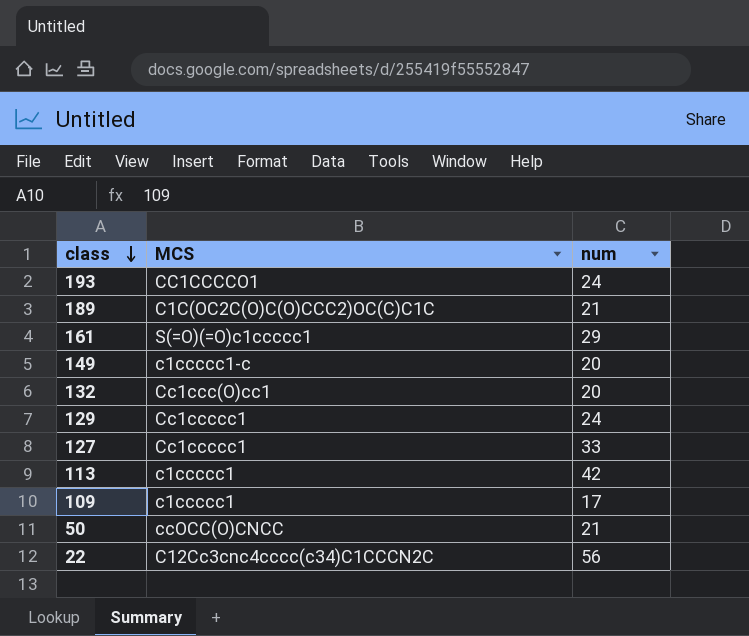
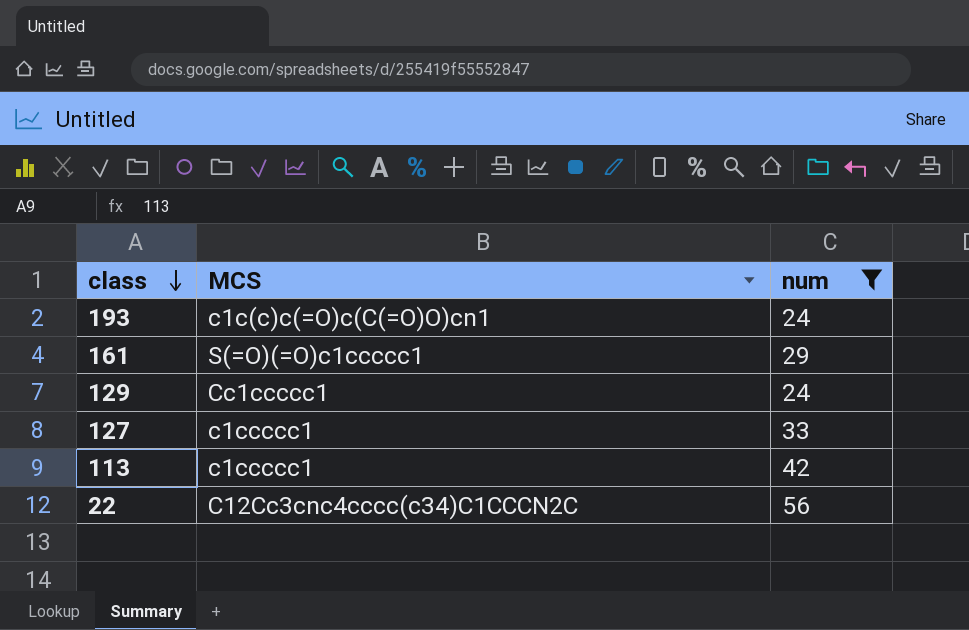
filter: none -> num >= 24
193 | MCS: CC1CCCCO1 -> c1c(c)c(=O)c(C(=O)O)cn1
127 | MCS: Cc1ccccc1 -> c1ccccc1

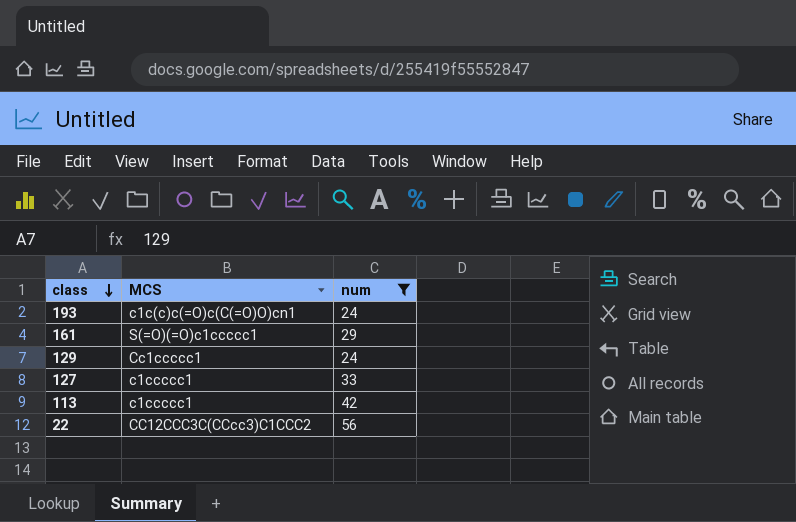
22 | MCS: C12Cc3cnc4cccc(c34)C1CCCN2C -> CC12CCC3C(CCcc3)C1CCC2

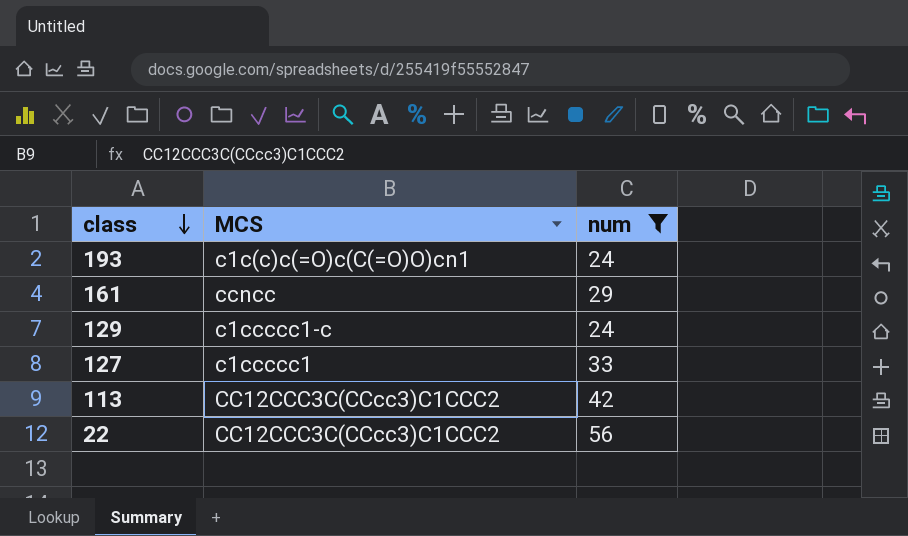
161 | MCS: S(=O)(=O)c1ccccc1 -> ccncc
129 | MCS: Cc1ccccc1 -> c1ccccc1-c
113 | MCS: c1ccccc1 -> CC12CCC3C(CCcc3)C1CCC2

